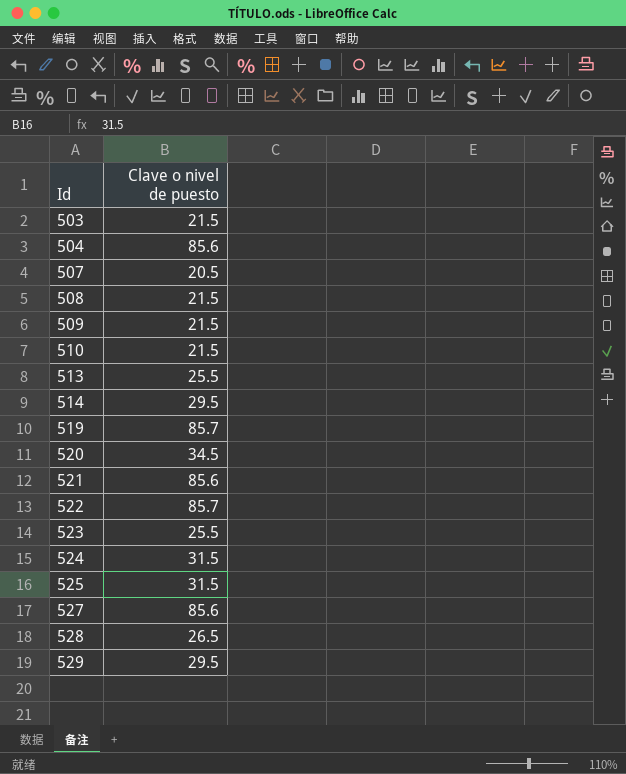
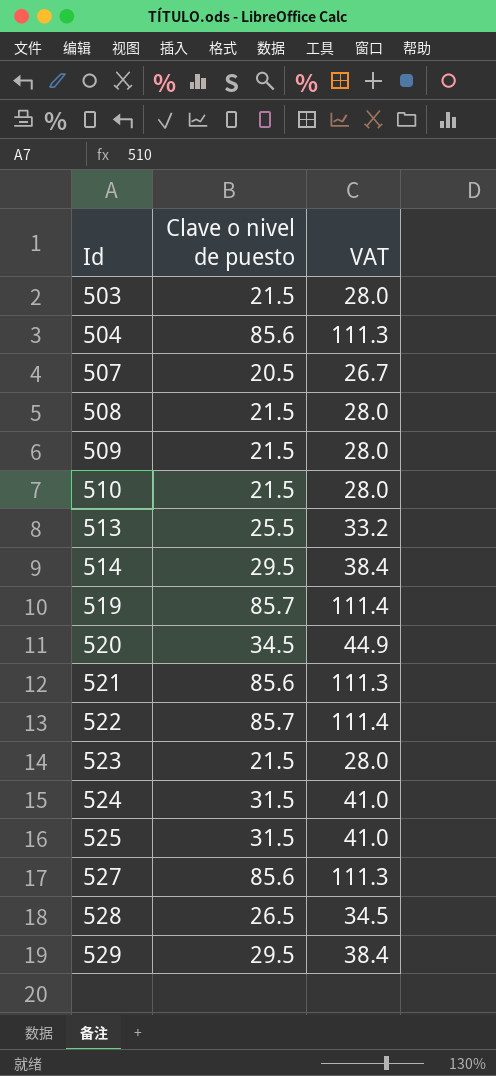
column VAT | formula: none -> [Clave o nivel de puesto] * 1.3
523 | Clave o nivel de puesto: 25.5 -> 21.5

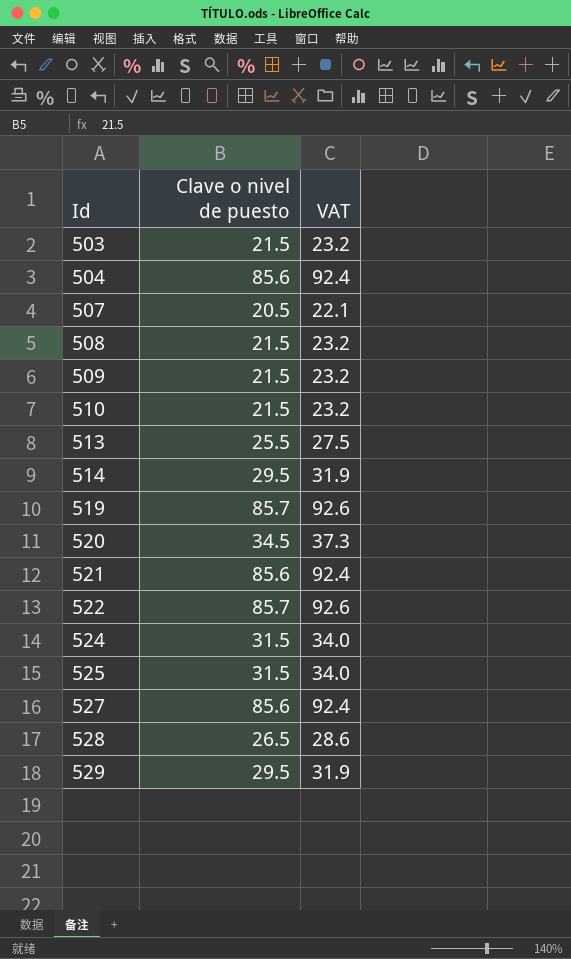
column VAT | formula: [Clave o nivel de puesto] * 1.3 -> [Clave o nivel de puesto] * 1.08
row 523: 21.5 | 28.0 -> none

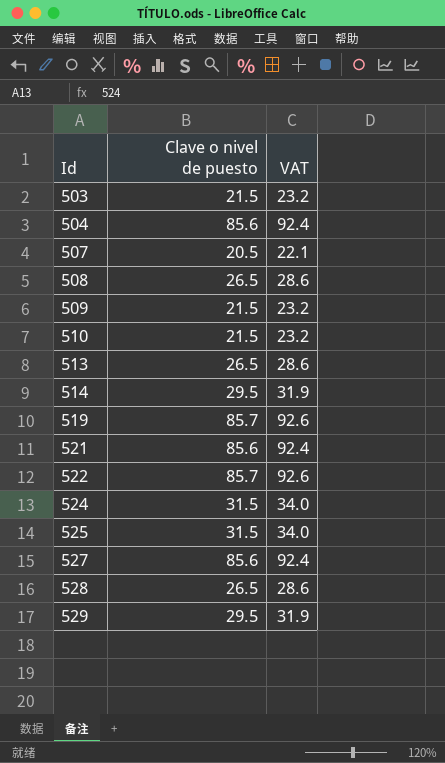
row 520: 34.5 | 37.3 -> none
508 | Clave o nivel de puesto: 21.5 -> 26.5
508 | VAT: 23.2 -> 28.6
513 | Clave o nivel de puesto: 25.5 -> 26.5
513 | VAT: 27.5 -> 28.6

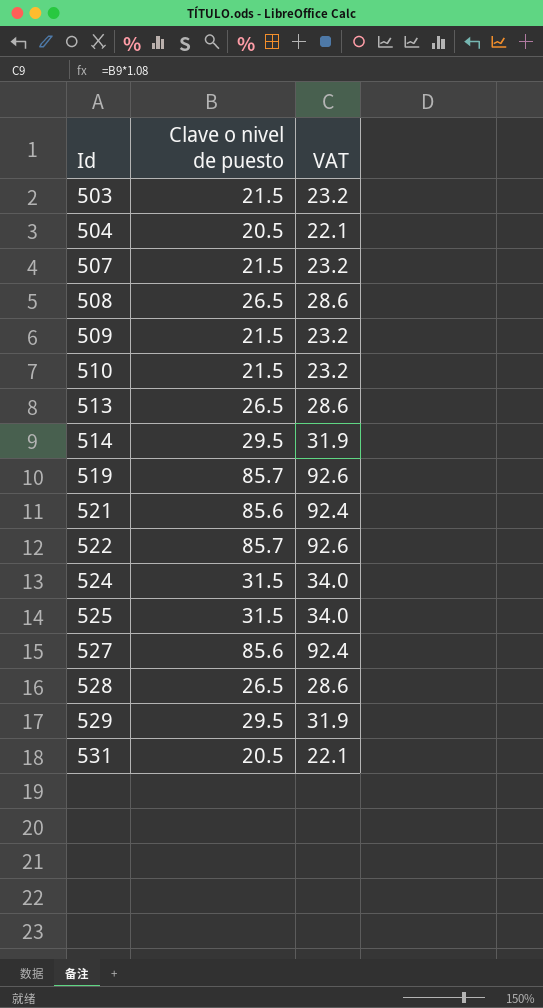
504 | Clave o nivel de puesto: 85.6 -> 20.5
504 | VAT: 92.4 -> 22.1
507 | Clave o nivel de puesto: 20.5 -> 21.5
507 | VAT: 22.1 -> 23.2
row 531: none -> 20.5 | 22.1

